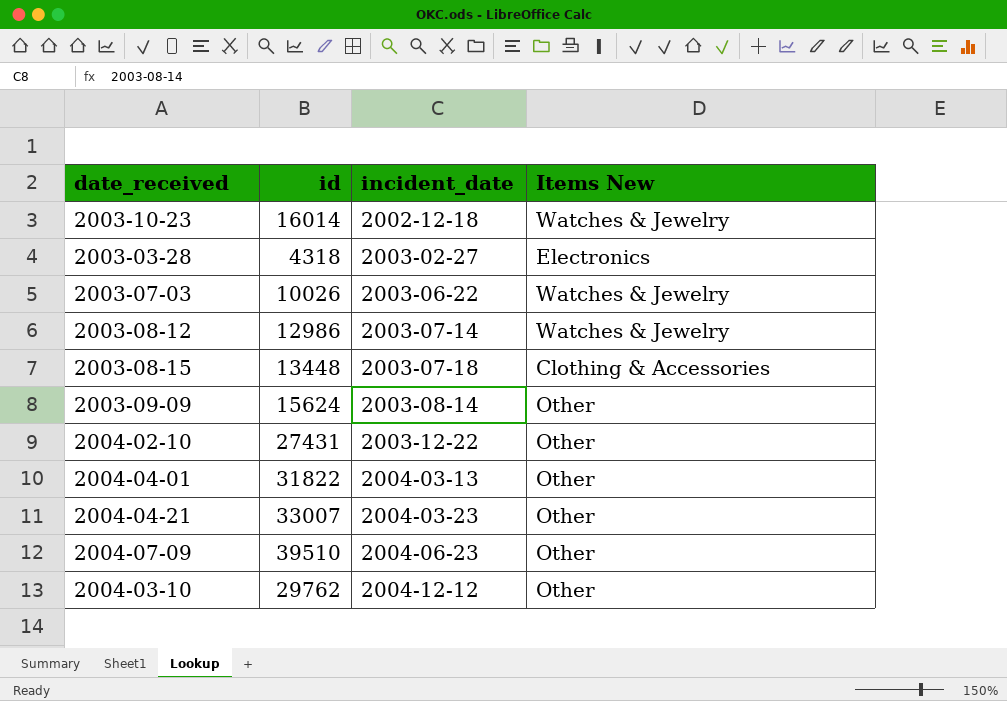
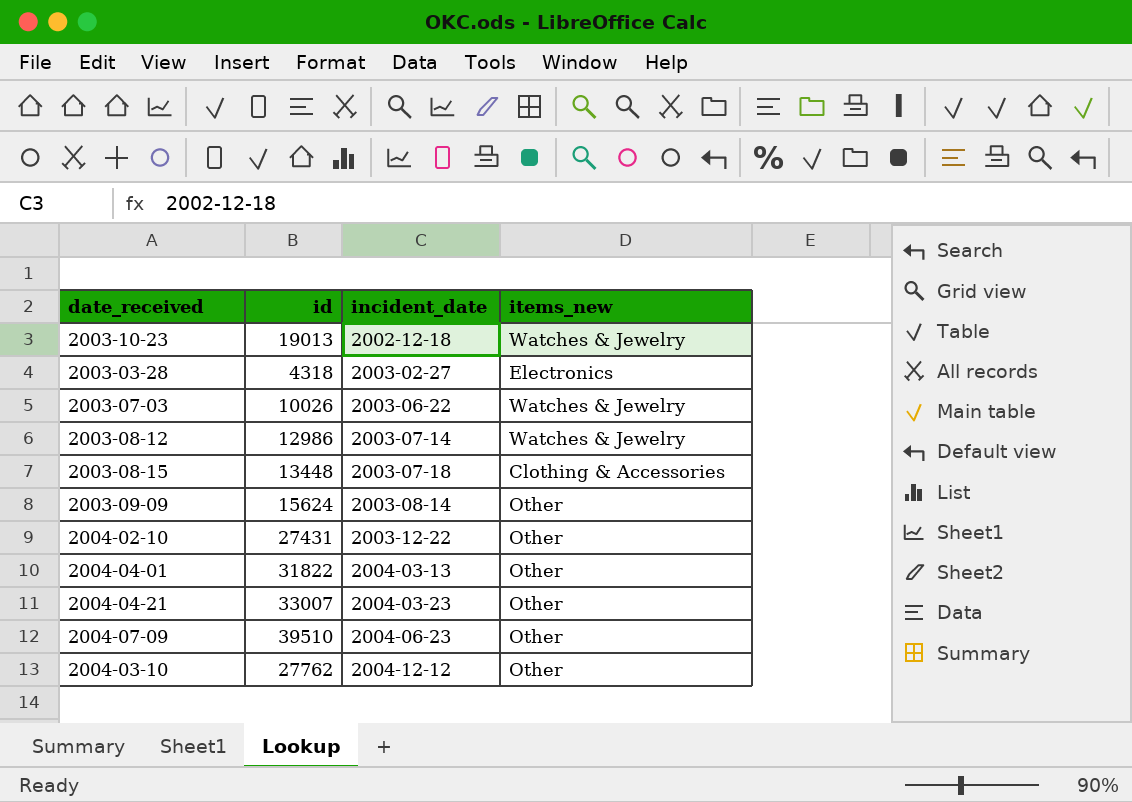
column name: Items New -> items_new
2003-10-23 | id: 16014 -> 19013
2004-03-10 | id: 29762 -> 27762

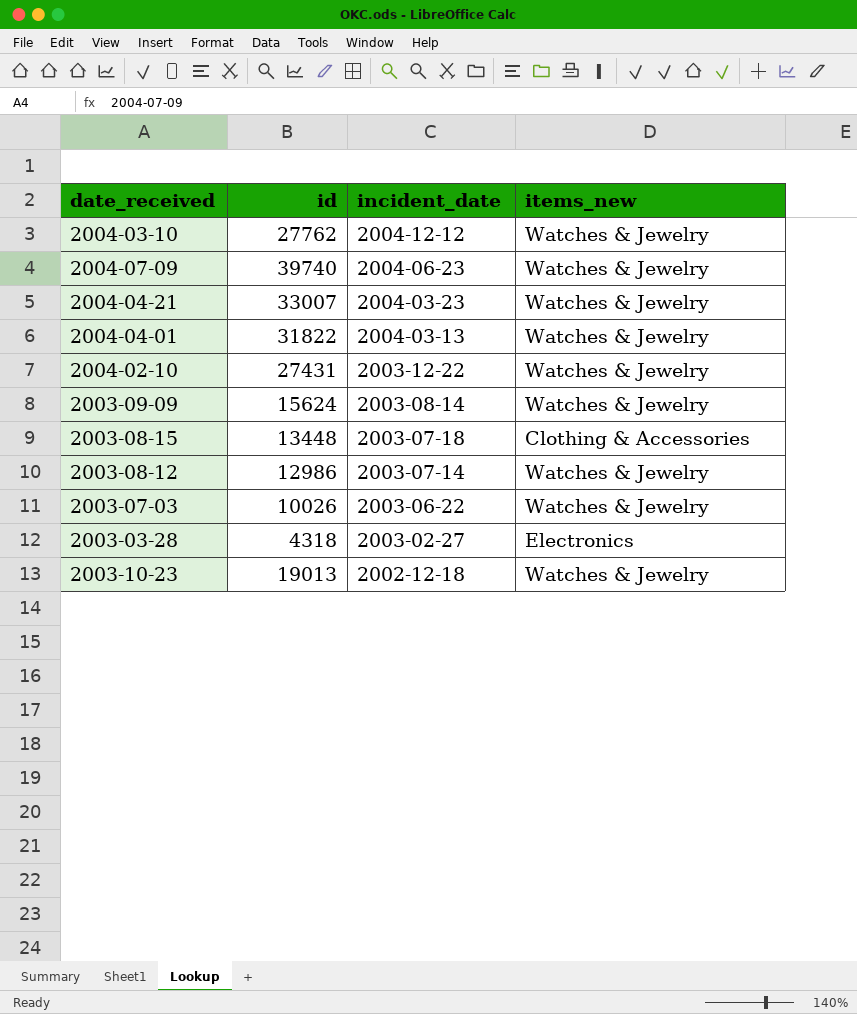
row order: incident_date ascending -> incident_date descending
2004-03-10 | items_new: Other -> Watches & Jewelry
2004-07-09 | id: 39510 -> 39740
2004-07-09 | items_new: Other -> Watches & Jewelry
2004-04-21 | items_new: Other -> Watches & Jewelry
2004-04-01 | items_new: Other -> Watches & Jewelry
2004-02-10 | items_new: Other -> Watches & Jewelry
2003-09-09 | items_new: Other -> Watches & Jewelry

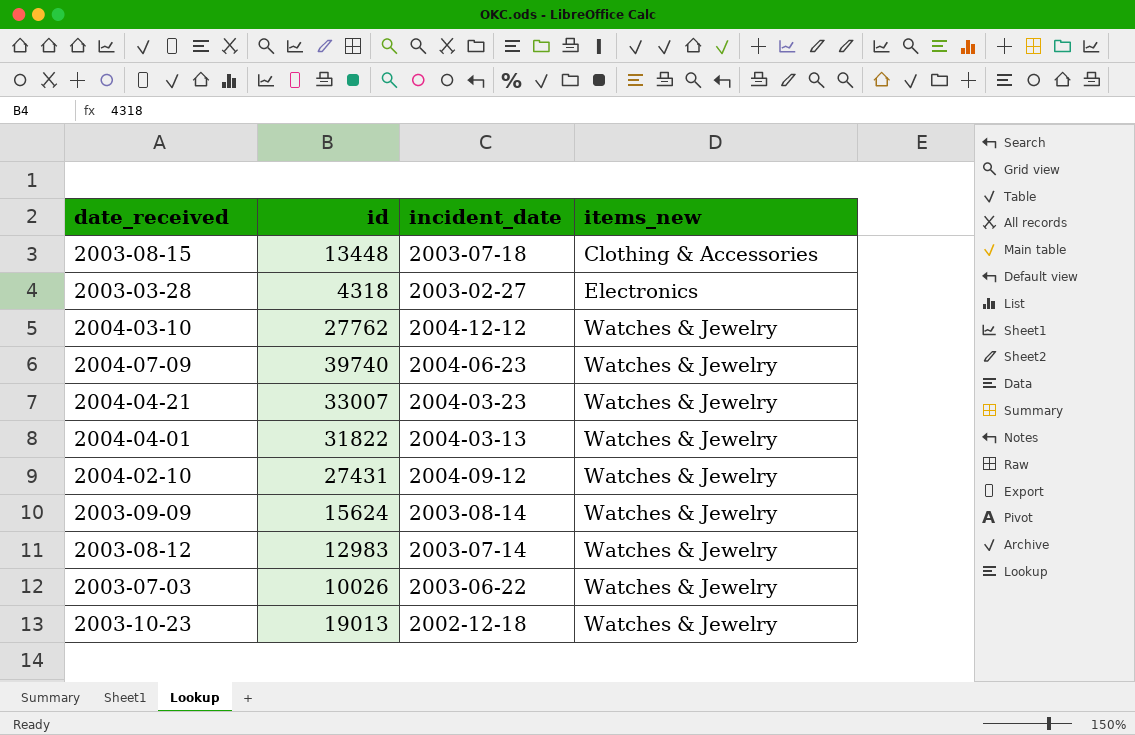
row order: incident_date descending -> items_new ascending
2004-02-10 | incident_date: 2003-12-22 -> 2004-09-12
2003-08-12 | id: 12986 -> 12983

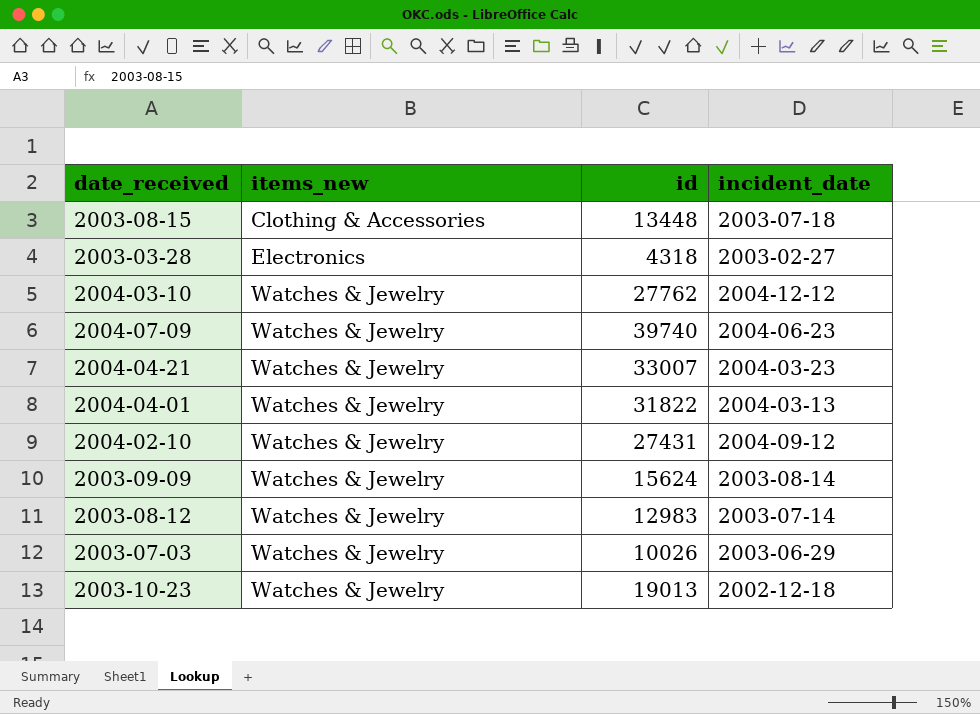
column items_new | position: 4 -> 2
2003-07-03 | incident_date: 2003-06-22 -> 2003-06-29

